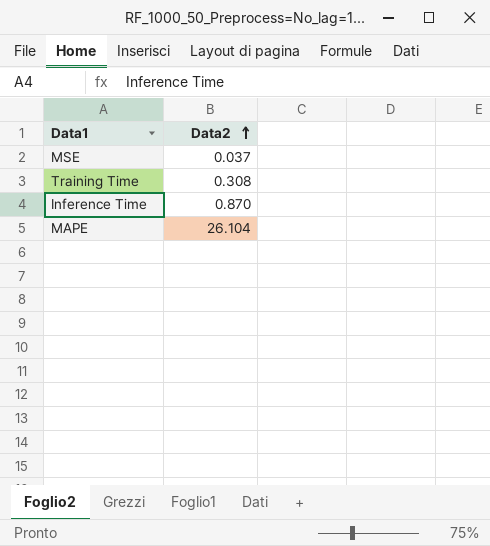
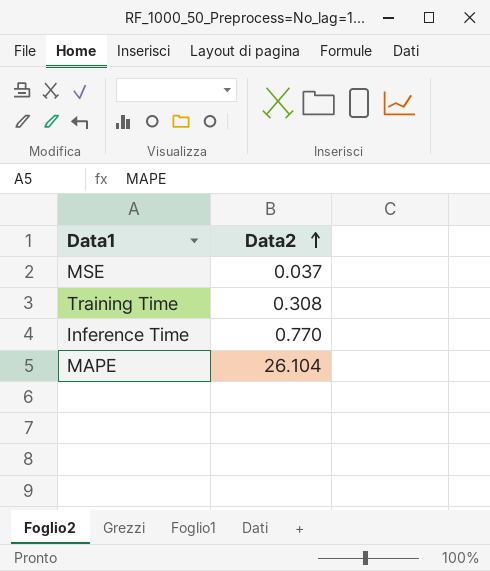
Inference Time | Data2: 0.870 -> 0.770

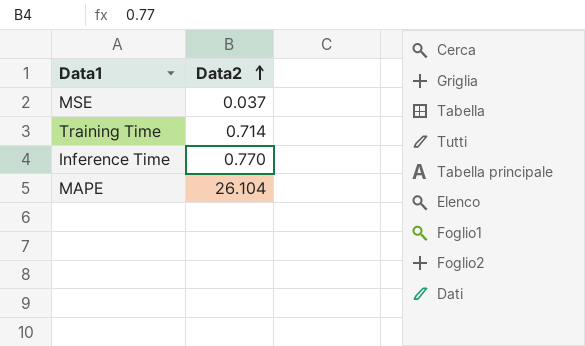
Training Time | Data2: 0.308 -> 0.714

